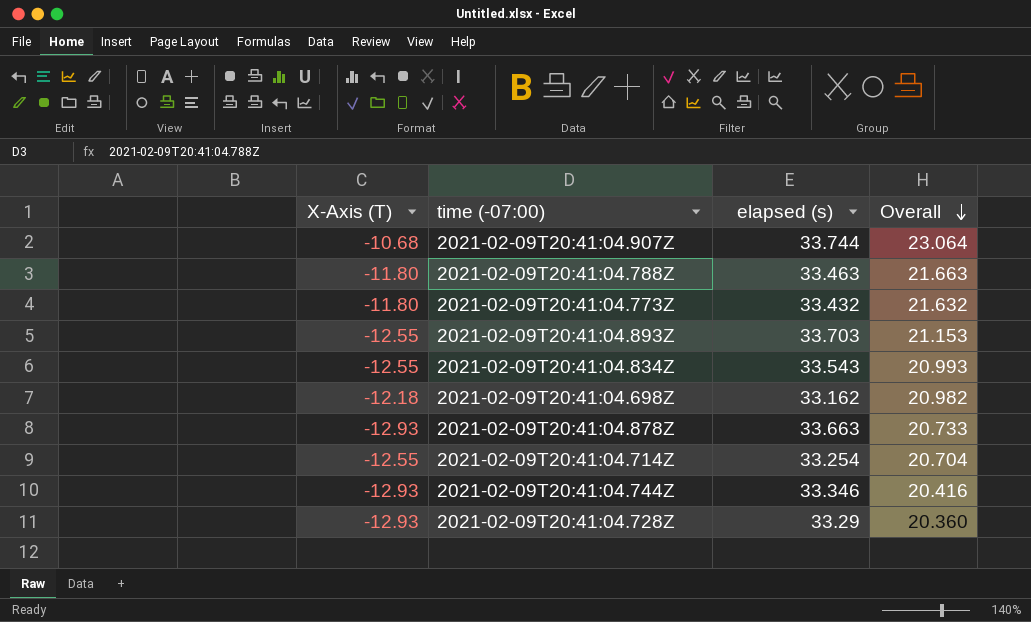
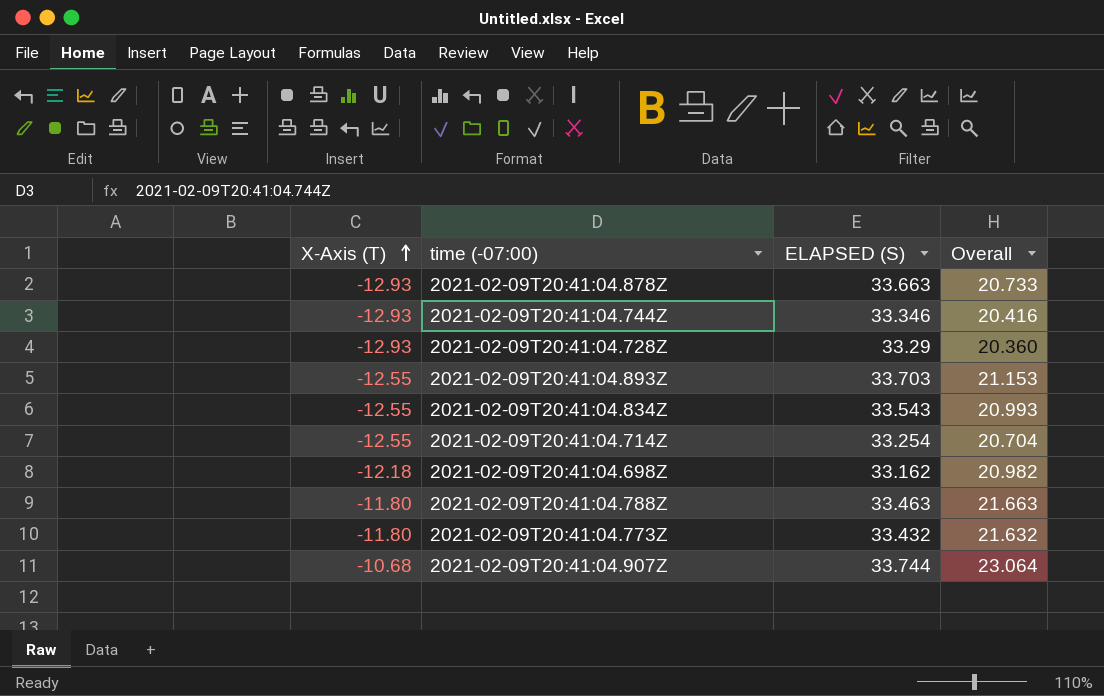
row order: Overall descending -> X-Axis (T) ascending
column name: elapsed (s) -> ELAPSED (S)

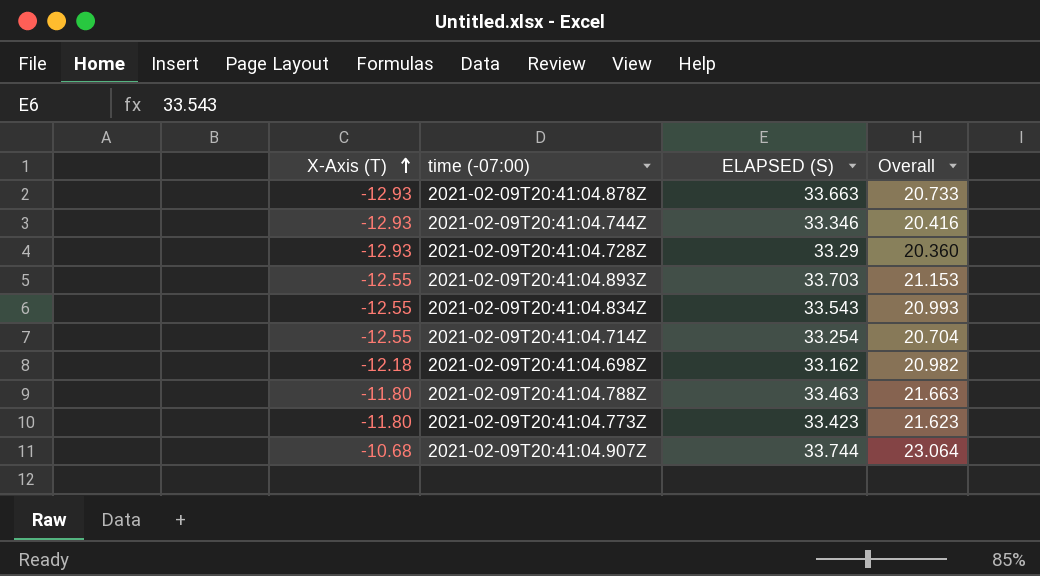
2021-02-09T20:41:04.773Z | ELAPSED (S): 33.432 -> 33.423
2021-02-09T20:41:04.773Z | Overall: 21.632 -> 21.623

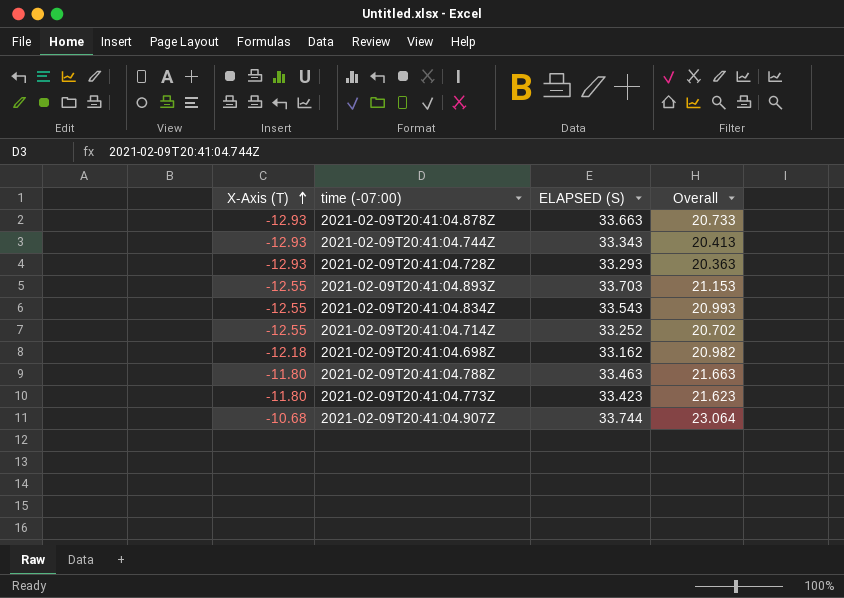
2021-02-09T20:41:04.744Z | ELAPSED (S): 33.346 -> 33.343
2021-02-09T20:41:04.744Z | Overall: 20.416 -> 20.413
2021-02-09T20:41:04.728Z | ELAPSED (S): 33.29 -> 33.293
2021-02-09T20:41:04.728Z | Overall: 20.360 -> 20.363
2021-02-09T20:41:04.714Z | ELAPSED (S): 33.254 -> 33.252
2021-02-09T20:41:04.714Z | Overall: 20.704 -> 20.702

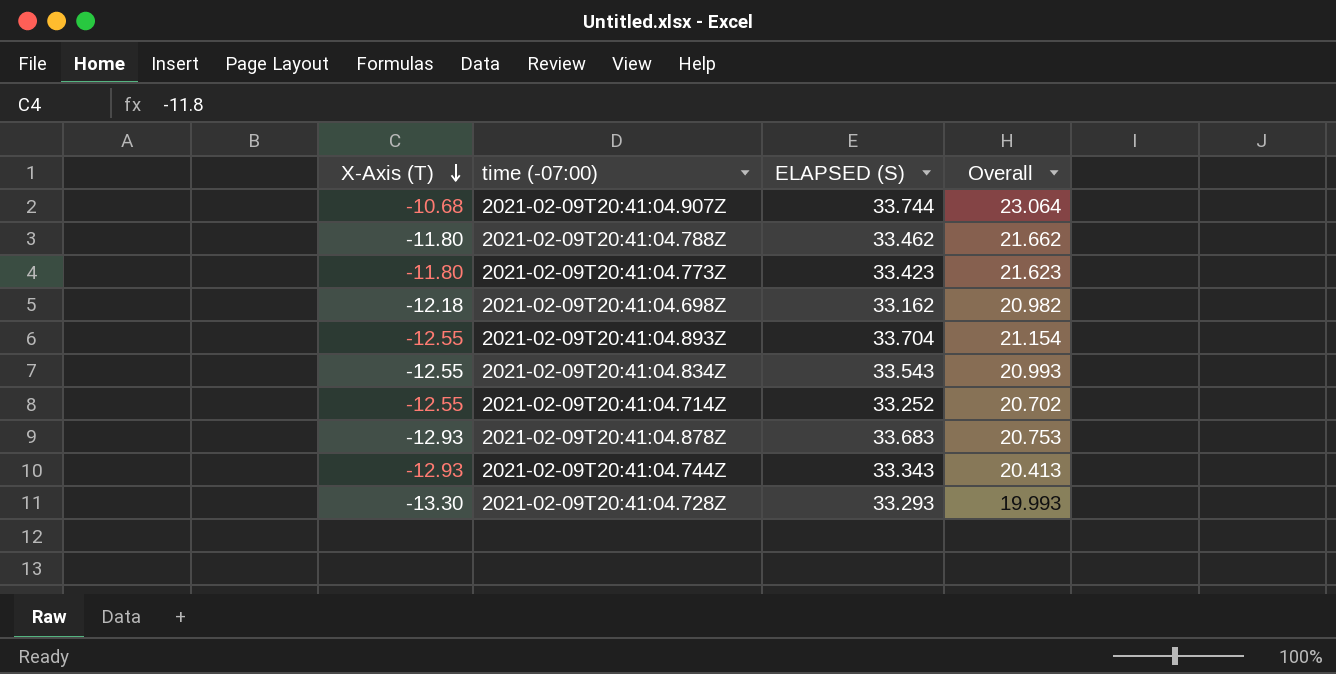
row order: X-Axis (T) ascending -> X-Axis (T) descending
2021-02-09T20:41:04.788Z | ELAPSED (S): 33.463 -> 33.462
2021-02-09T20:41:04.788Z | Overall: 21.663 -> 21.662
2021-02-09T20:41:04.893Z | ELAPSED (S): 33.703 -> 33.704
2021-02-09T20:41:04.893Z | Overall: 21.153 -> 21.154
2021-02-09T20:41:04.878Z | ELAPSED (S): 33.663 -> 33.683
2021-02-09T20:41:04.878Z | Overall: 20.733 -> 20.753
2021-02-09T20:41:04.728Z | X-Axis (T): -12.93 -> -13.30
2021-02-09T20:41:04.728Z | Overall: 20.363 -> 19.993

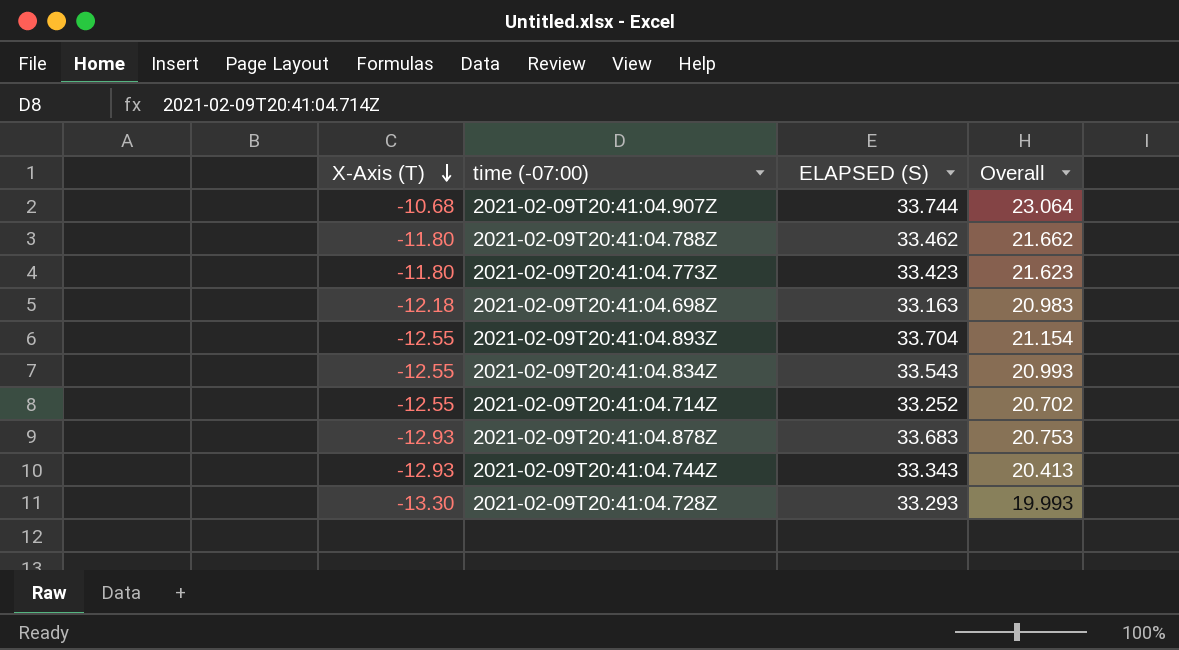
2021-02-09T20:41:04.698Z | ELAPSED (S): 33.162 -> 33.163
2021-02-09T20:41:04.698Z | Overall: 20.982 -> 20.983

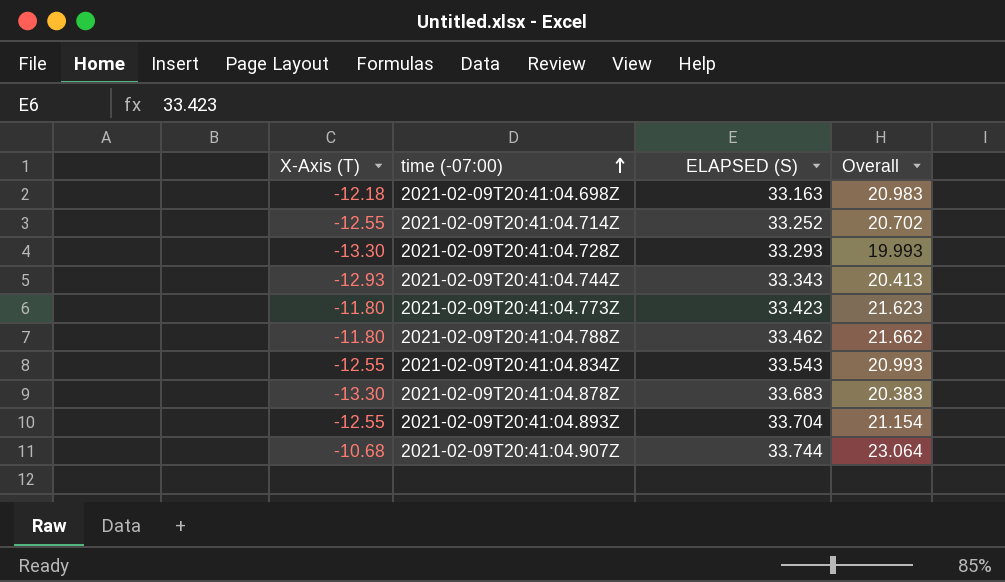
row order: X-Axis (T) descending -> time (-07:00) ascending
2021-02-09T20:41:04.878Z | X-Axis (T): -12.93 -> -13.30
2021-02-09T20:41:04.878Z | Overall: 20.753 -> 20.383

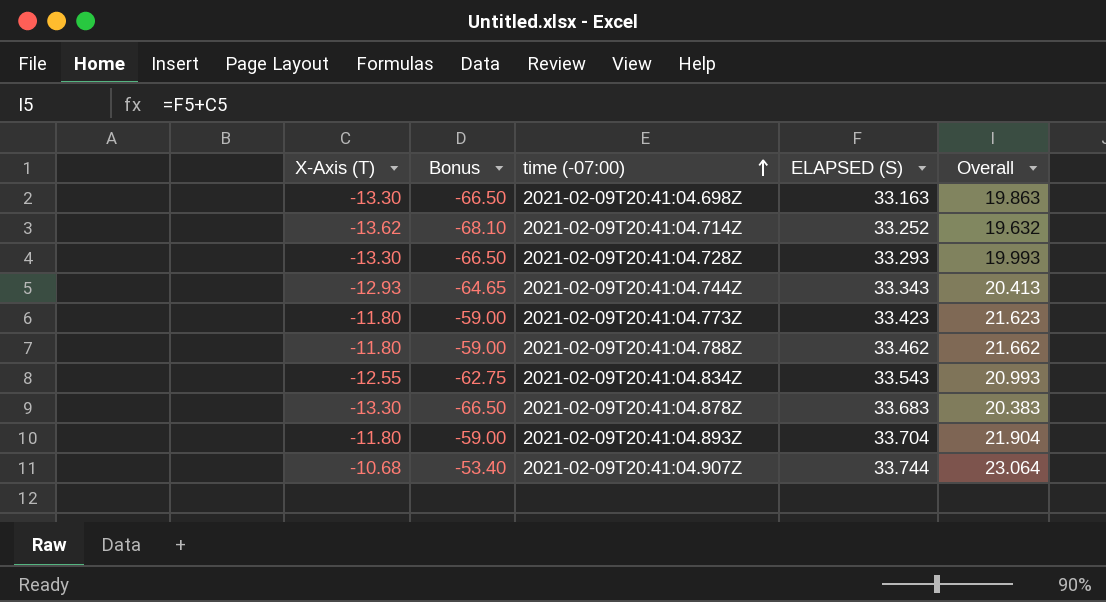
column Bonus | formula: none -> [X-Axis (T)] * 5
2021-02-09T20:41:04.698Z | X-Axis (T): -12.18 -> -13.30
2021-02-09T20:41:04.698Z | Overall: 20.983 -> 19.863
2021-02-09T20:41:04.714Z | X-Axis (T): -12.55 -> -13.62
2021-02-09T20:41:04.714Z | Overall: 20.702 -> 19.632
2021-02-09T20:41:04.893Z | X-Axis (T): -12.55 -> -11.80
2021-02-09T20:41:04.893Z | Overall: 21.154 -> 21.904

